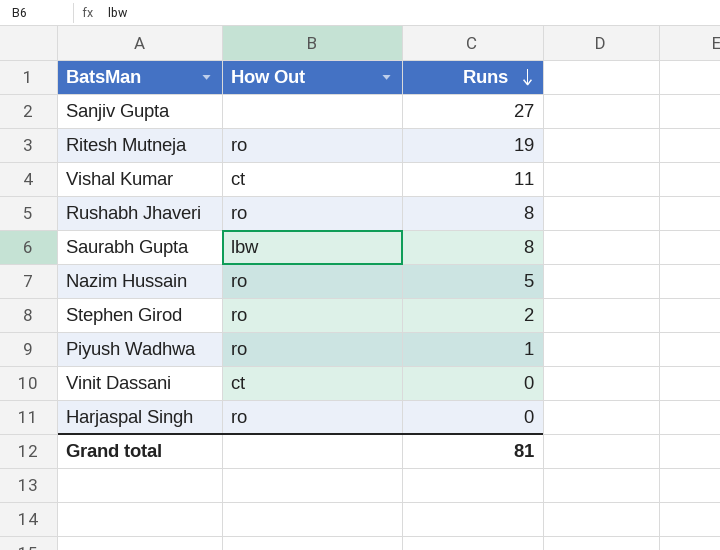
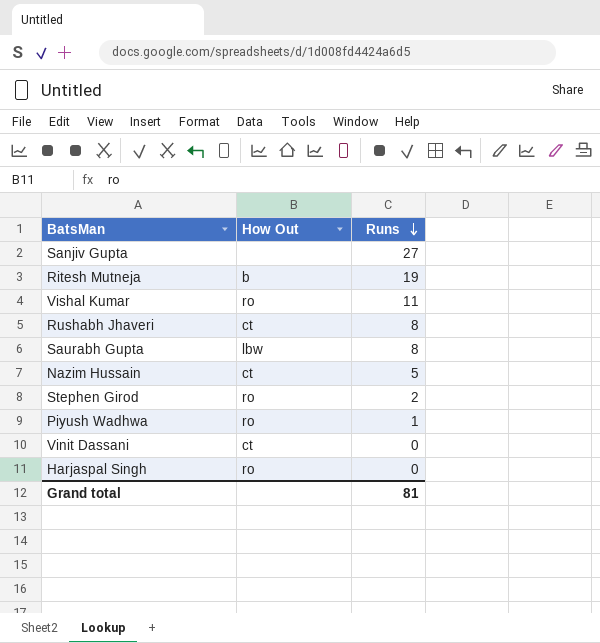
Ritesh Mutneja | How Out: ro -> b
Vishal Kumar | How Out: ct -> ro
Rushabh Jhaveri | How Out: ro -> ct
Nazim Hussain | How Out: ro -> ct

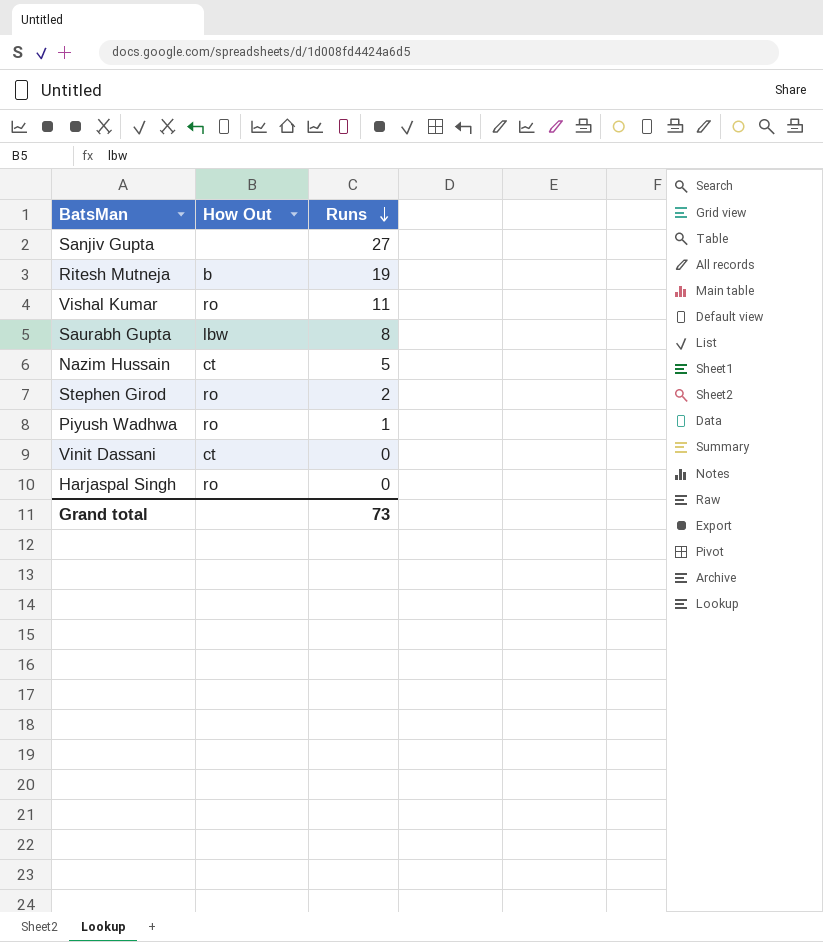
row Rushabh Jhaveri: ct | 8 -> none
Grand total | Runs: 81 -> 73

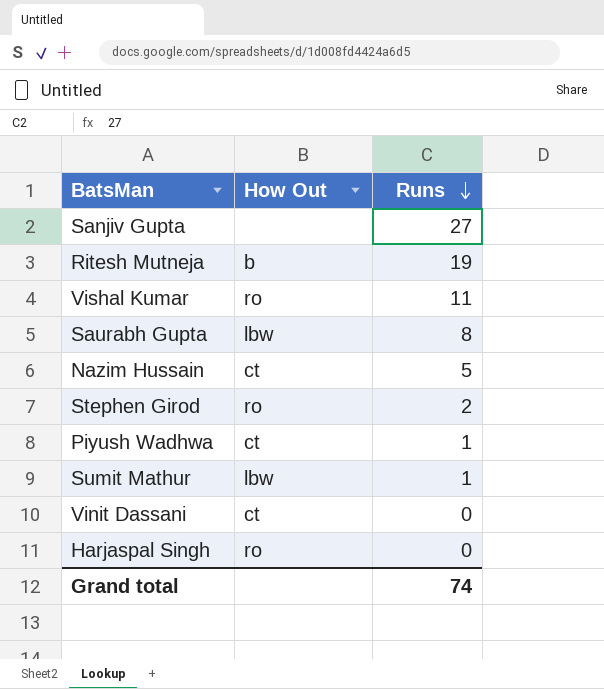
Piyush Wadhwa | How Out: ro -> ct
row Sumit Mathur: none -> lbw | 1
Grand total | Runs: 73 -> 74

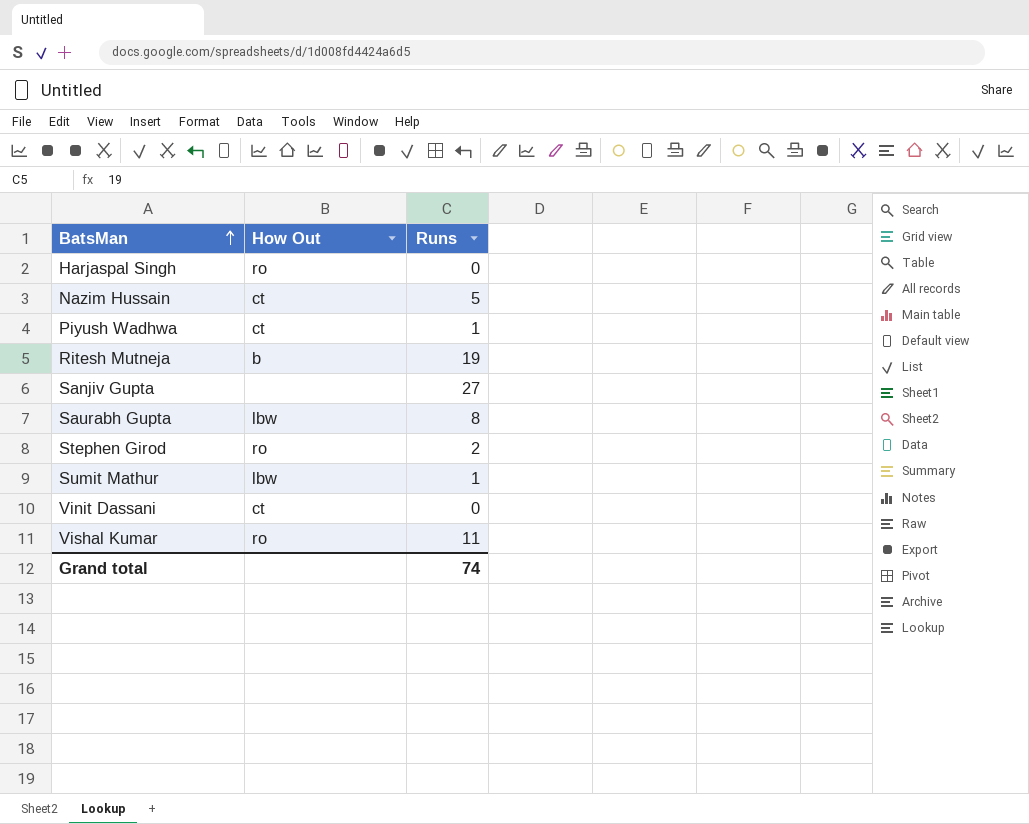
row order: Runs descending -> BatsMan ascending

